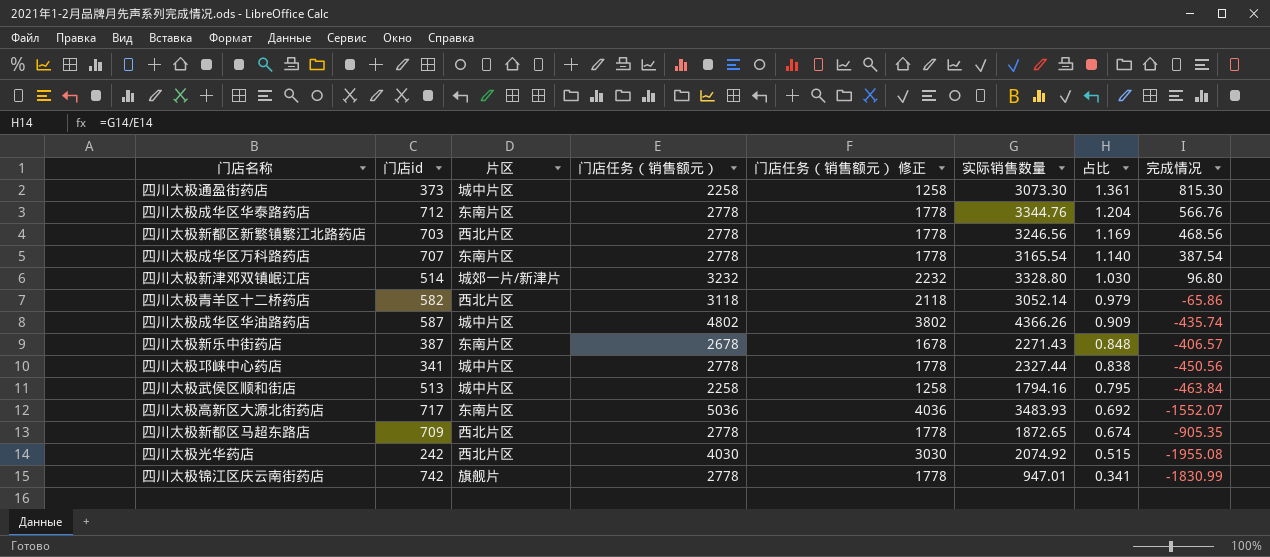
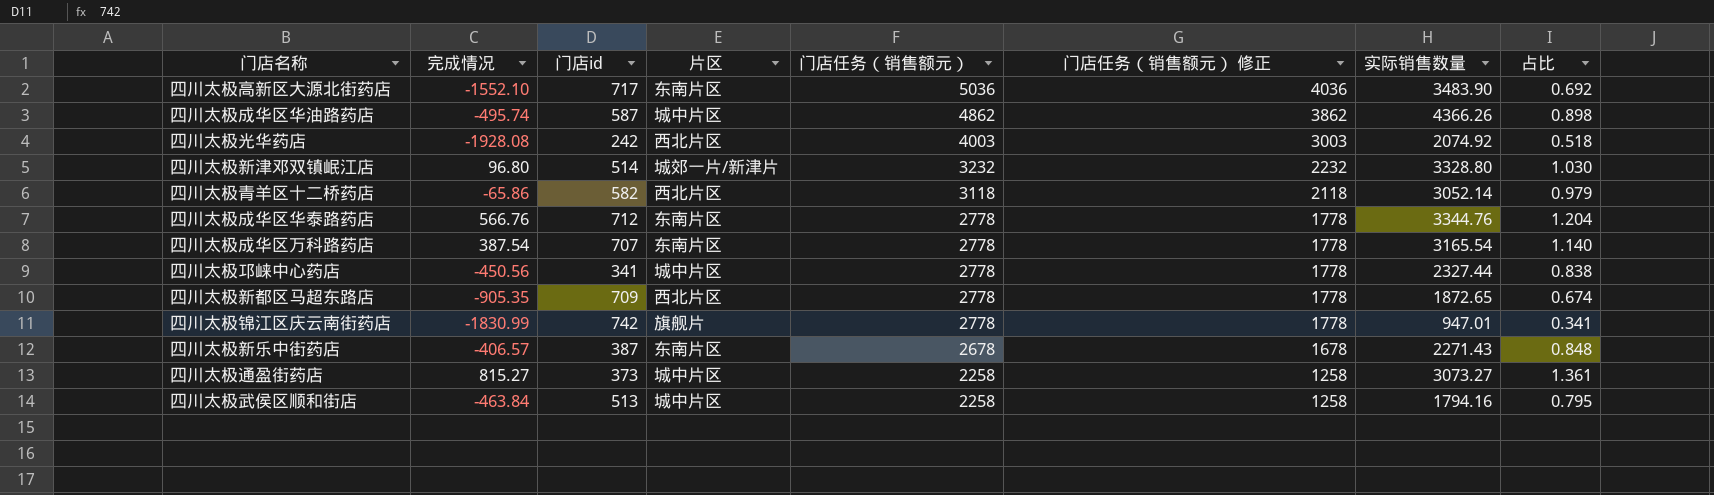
row order: 占比 descending -> 门店任务（销售额元） descending
column 完成情况 | position: 8 -> 2
row 四川太极新都区新繁镇繁江北路药店: 703 | 西北片区 | 2778 | 1778 | 3246.56 | 1.169 | 468.56 -> none
四川太极高新区大源北街药店 | 完成情况: -1552.07 -> -1552.10
四川太极高新区大源北街药店 | 实际销售数量: 3483.93 -> 3483.90
四川太极成华区华油路药店 | 完成情况: -435.74 -> -495.74
四川太极成华区华油路药店 | 门店任务（销售额元）: 4802 -> 4862
四川太极成华区华油路药店 | 门店任务（销售额元） 修正: 3802 -> 3862
四川太极成华区华油路药店 | 占比: 0.909 -> 0.898
四川太极光华药店 | 完成情况: -1955.08 -> -1928.08
四川太极光华药店 | 门店任务（销售额元）: 4030 -> 4003
四川太极光华药店 | 门店任务（销售额元） 修正: 3030 -> 3003
四川太极光华药店 | 占比: 0.515 -> 0.518
四川太极通盈街药店 | 完成情况: 815.30 -> 815.27
四川太极通盈街药店 | 实际销售数量: 3073.30 -> 3073.27

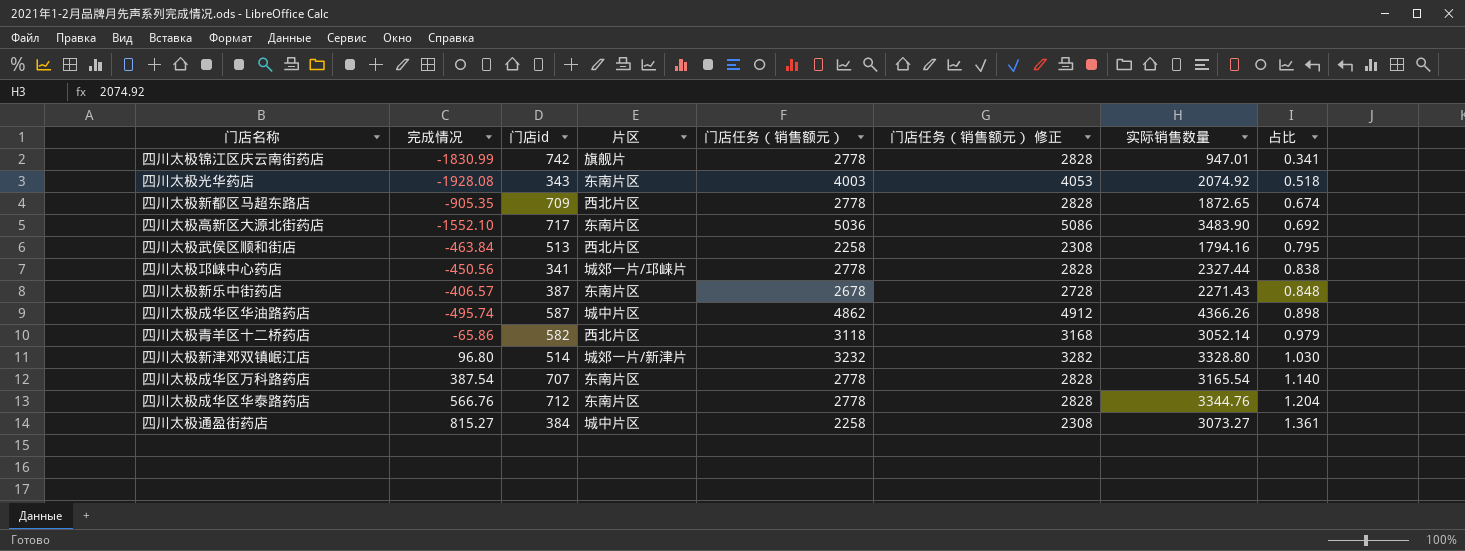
row order: 门店任务（销售额元） descending -> 占比 ascending
column 门店任务（销售额元） 修正 | formula: [门店任务（销售额元）] - 1000 -> [门店任务（销售额元）] + 50
四川太极光华药店 | 门店id: 242 -> 343
四川太极光华药店 | 片区: 西北片区 -> 东南片区
四川太极武侯区顺和街店 | 片区: 城中片区 -> 西北片区
四川太极邛崃中心药店 | 片区: 城中片区 -> 城郊一片/邛崃片
四川太极通盈街药店 | 门店id: 373 -> 384

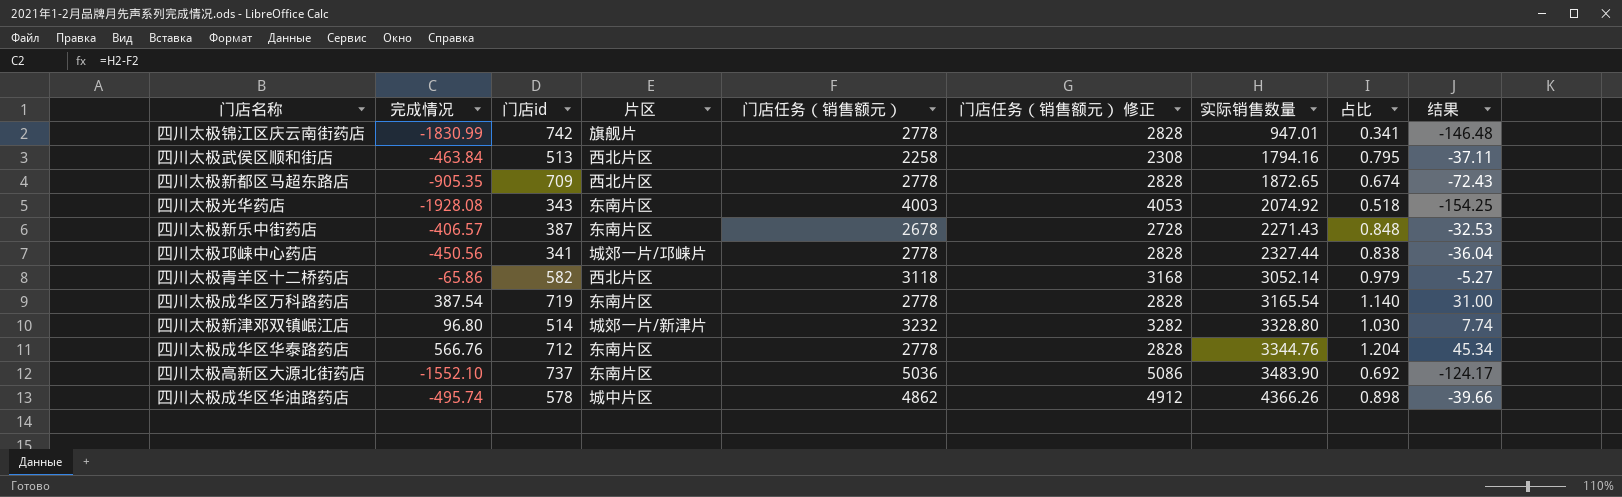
row order: 占比 ascending -> 实际销售数量 ascending
column 结果 | formula: none -> [完成情况] * 0.08
row 四川太极通盈街药店: 815.27 | 384 | 城中片区 | 2258 | 2308 | 3073.27 | 1.361 -> none
四川太极成华区万科路药店 | 门店id: 707 -> 719
四川太极高新区大源北街药店 | 门店id: 717 -> 737
四川太极成华区华油路药店 | 门店id: 587 -> 578

